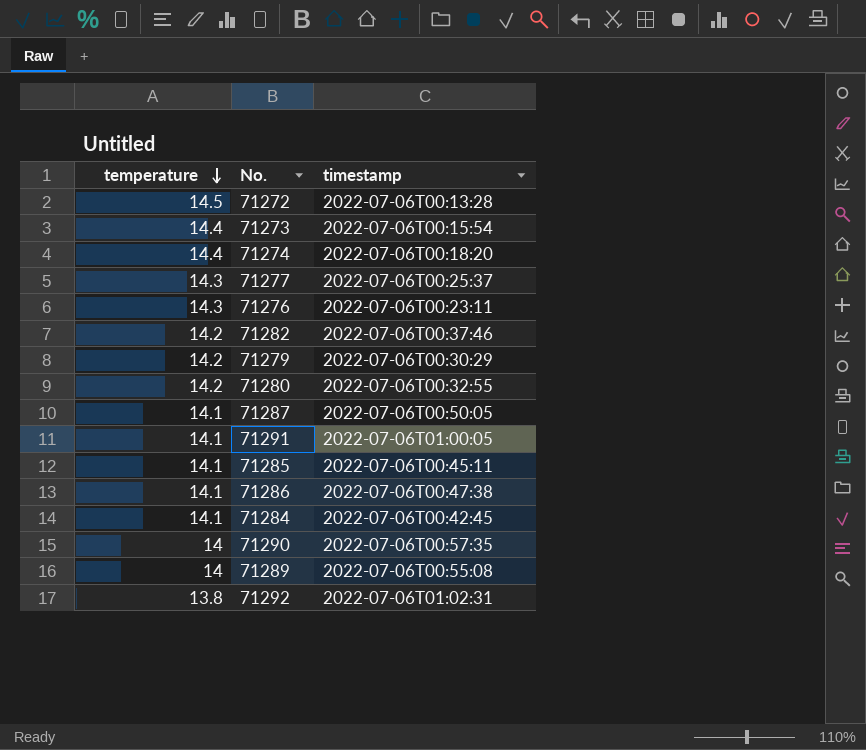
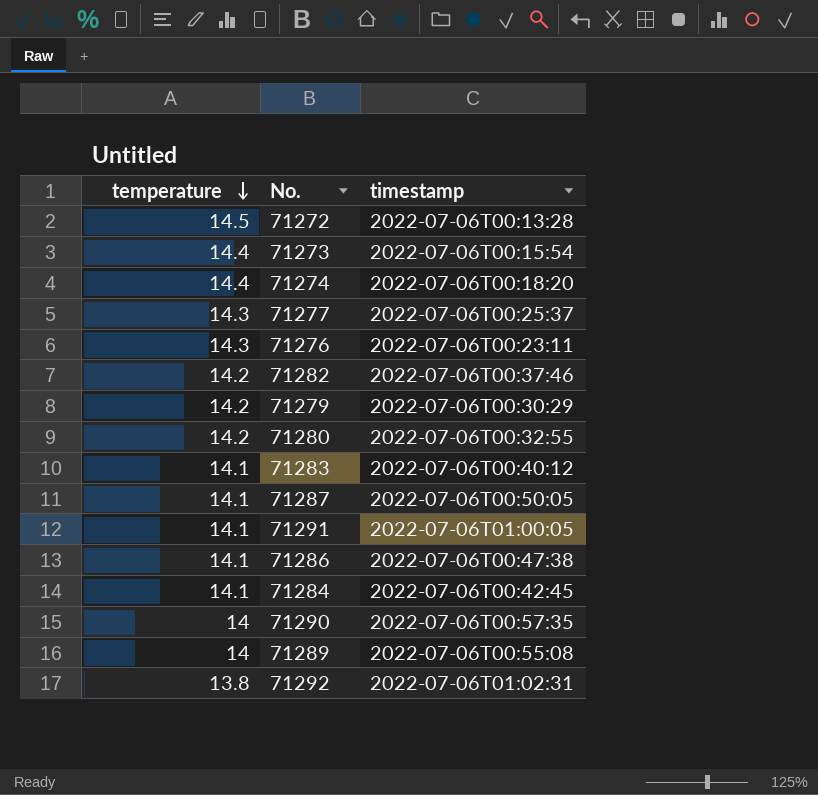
row 71285: 14.1 | 2022-07-06T00:45:11 -> none
row 71283: none -> 14.1 | 2022-07-06T00:40:12

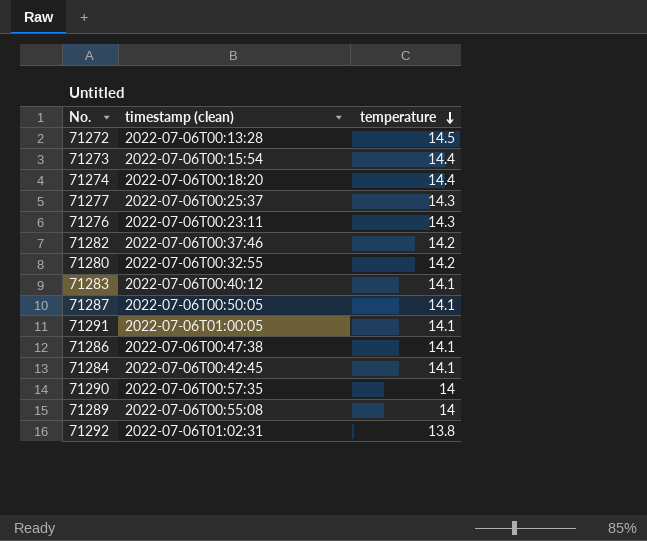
column name: timestamp -> timestamp (clean)
column temperature | position: 1 -> 3
row 71279: 14.2 | 2022-07-06T00:30:29 -> none

